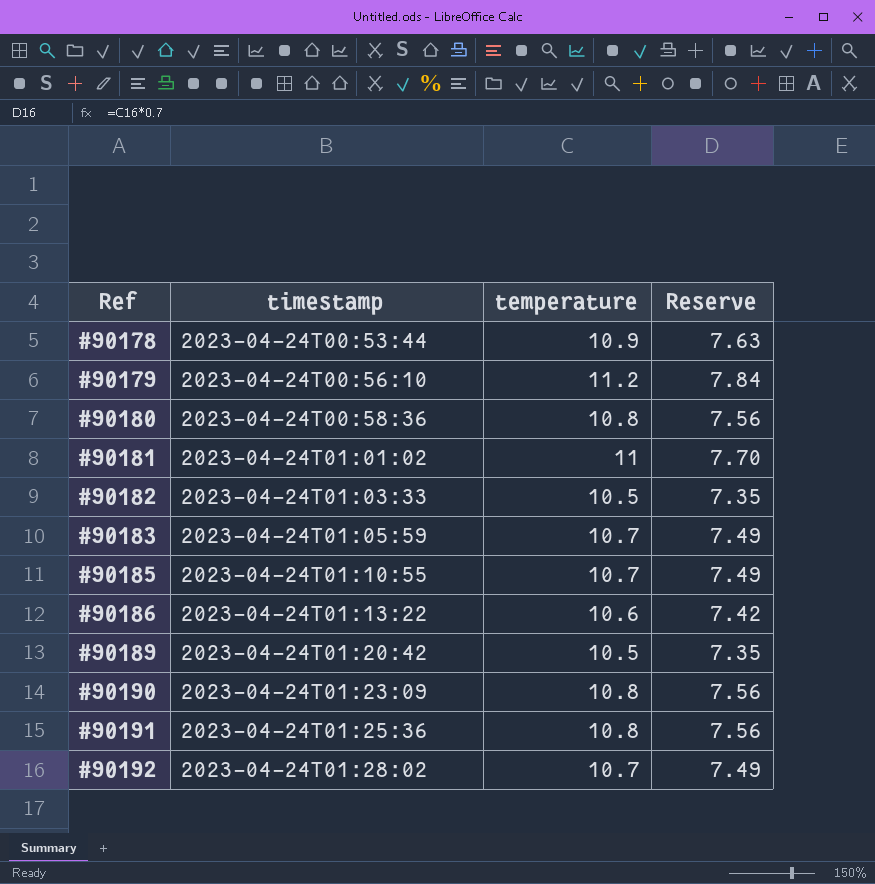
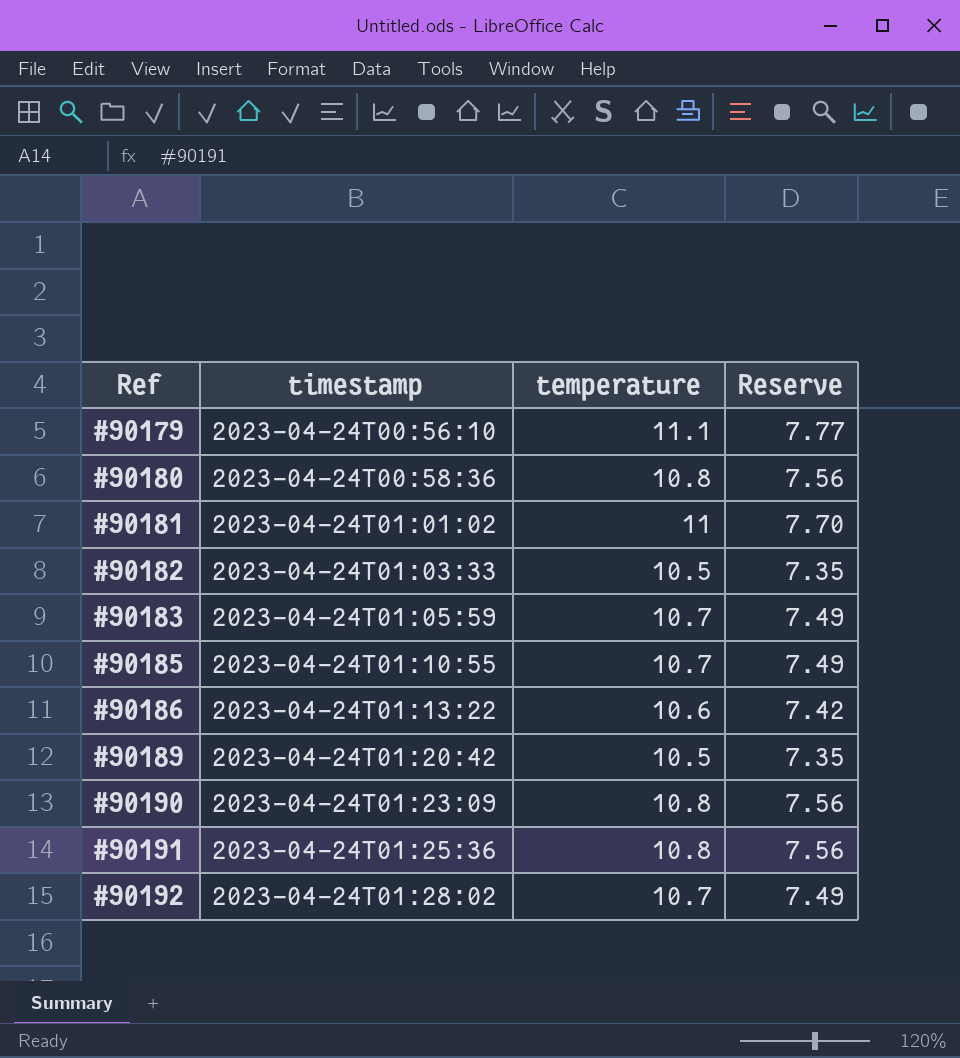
row #90178: 2023-04-24T00:53:44 | 10.9 | 7.63 -> none
#90179 | temperature: 11.2 -> 11.1
#90179 | Reserve: 7.84 -> 7.77

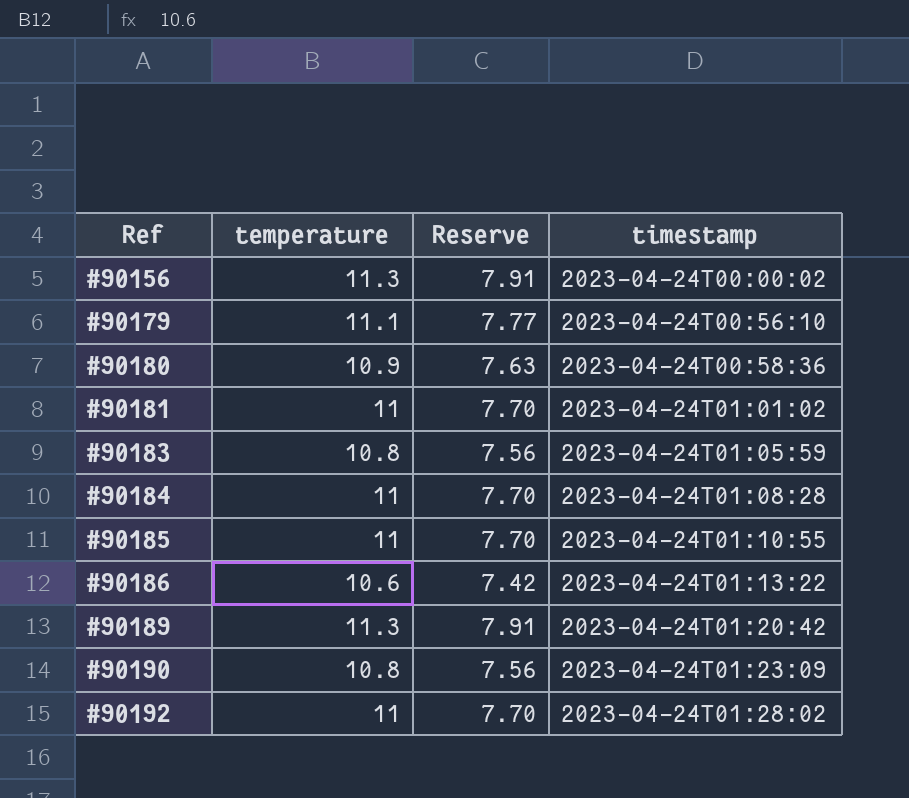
column timestamp | position: 2 -> 4
row #90182: 2023-04-24T01:03:33 | 10.5 | 7.35 -> none
row #90191: 2023-04-24T01:25:36 | 10.8 | 7.56 -> none
row #90156: none -> 11.3 | 7.91 | 2023-04-24T00:00:02
#90180 | temperature: 10.8 -> 10.9
#90180 | Reserve: 7.56 -> 7.63
#90183 | temperature: 10.7 -> 10.8
#90183 | Reserve: 7.49 -> 7.56
row #90184: none -> 11 | 7.70 | 2023-04-24T01:08:28
#90185 | temperature: 10.7 -> 11
#90185 | Reserve: 7.49 -> 7.70
#90189 | temperature: 10.5 -> 11.3
#90189 | Reserve: 7.35 -> 7.91
#90192 | temperature: 10.7 -> 11
#90192 | Reserve: 7.49 -> 7.70

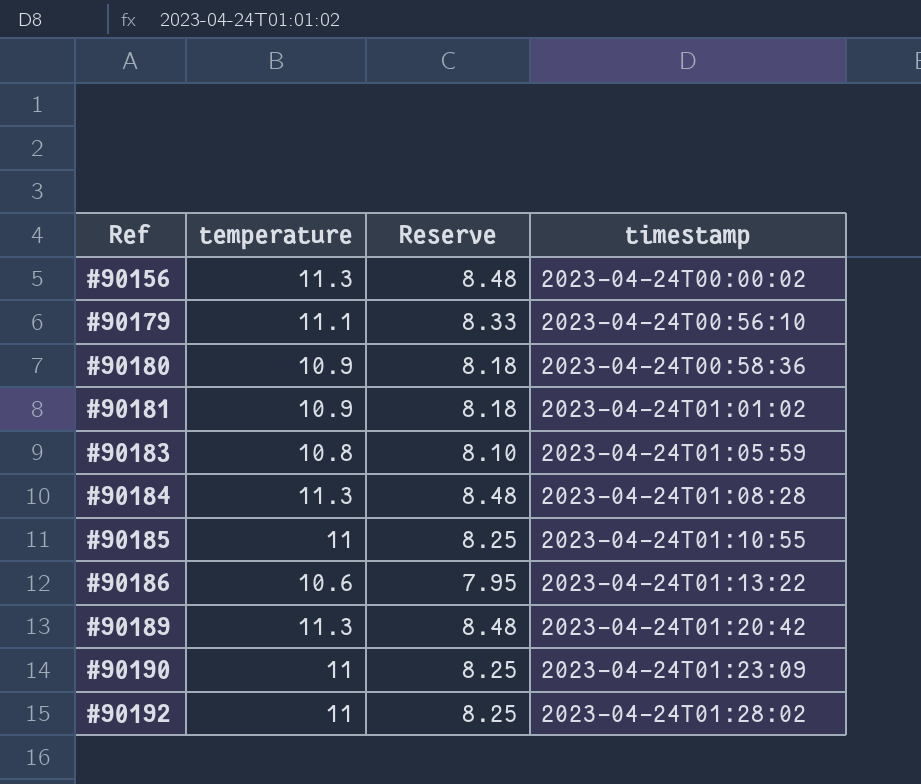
column Reserve | formula: [temperature] * 0.7 -> [temperature] * 0.75
#90181 | temperature: 11 -> 10.9
#90184 | temperature: 11 -> 11.3
#90190 | temperature: 10.8 -> 11

